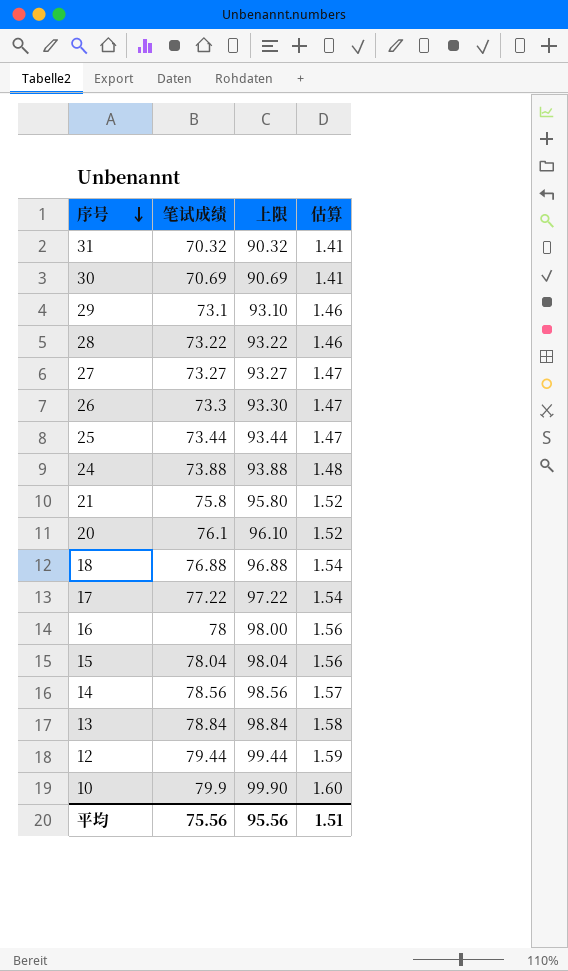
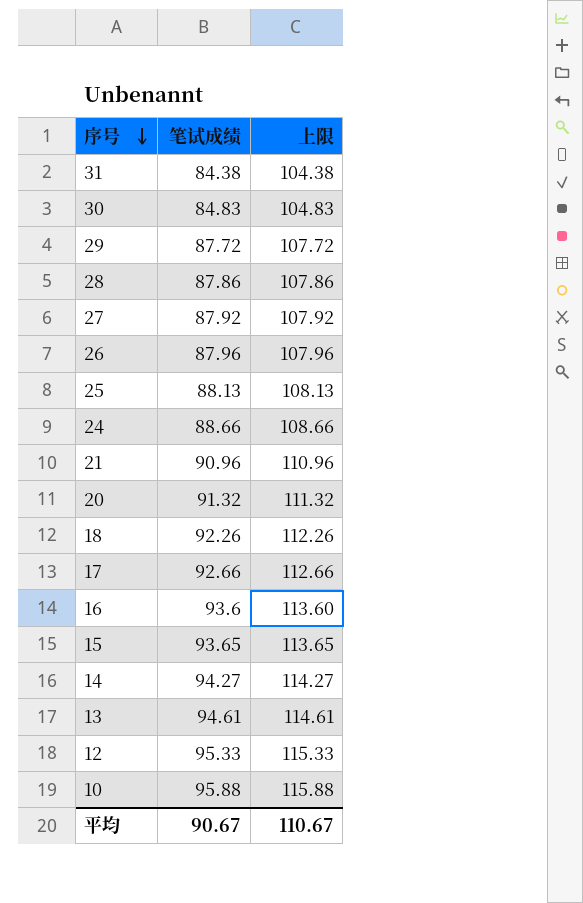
column 估算 | formula: [笔试成绩] * 0.02 -> none
31 | 笔试成绩: 70.32 -> 84.38
31 | 上限: 90.32 -> 104.38
30 | 笔试成绩: 70.69 -> 84.83
30 | 上限: 90.69 -> 104.83
29 | 笔试成绩: 73.1 -> 87.72
29 | 上限: 93.10 -> 107.72
28 | 笔试成绩: 73.22 -> 87.86
28 | 上限: 93.22 -> 107.86
27 | 笔试成绩: 73.27 -> 87.92
27 | 上限: 93.27 -> 107.92
26 | 笔试成绩: 73.3 -> 87.96
26 | 上限: 93.30 -> 107.96
25 | 笔试成绩: 73.44 -> 88.13
25 | 上限: 93.44 -> 108.13
24 | 笔试成绩: 73.88 -> 88.66
24 | 上限: 93.88 -> 108.66
21 | 笔试成绩: 75.8 -> 90.96
21 | 上限: 95.80 -> 110.96
20 | 笔试成绩: 76.1 -> 91.32
20 | 上限: 96.10 -> 111.32
18 | 笔试成绩: 76.88 -> 92.26
18 | 上限: 96.88 -> 112.26
17 | 笔试成绩: 77.22 -> 92.66
17 | 上限: 97.22 -> 112.66
16 | 笔试成绩: 78 -> 93.6
16 | 上限: 98.00 -> 113.60
15 | 笔试成绩: 78.04 -> 93.65
15 | 上限: 98.04 -> 113.65
14 | 笔试成绩: 78.56 -> 94.27
14 | 上限: 98.56 -> 114.27
13 | 笔试成绩: 78.84 -> 94.61
13 | 上限: 98.84 -> 114.61
12 | 笔试成绩: 79.44 -> 95.33
12 | 上限: 99.44 -> 115.33
10 | 笔试成绩: 79.9 -> 95.88
10 | 上限: 99.90 -> 115.88
平均 | 笔试成绩: 75.56 -> 90.67
平均 | 上限: 95.56 -> 110.67

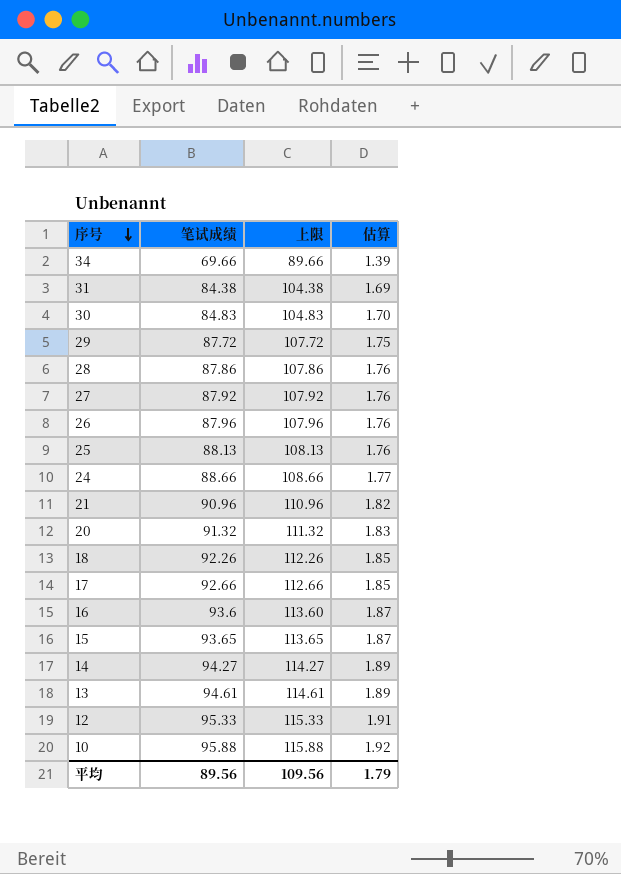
column 估算 | formula: none -> [笔试成绩] * 0.02
row 34: none -> 69.66 | 89.66 | 1.39
平均 | 笔试成绩: 90.67 -> 89.56
平均 | 上限: 110.67 -> 109.56

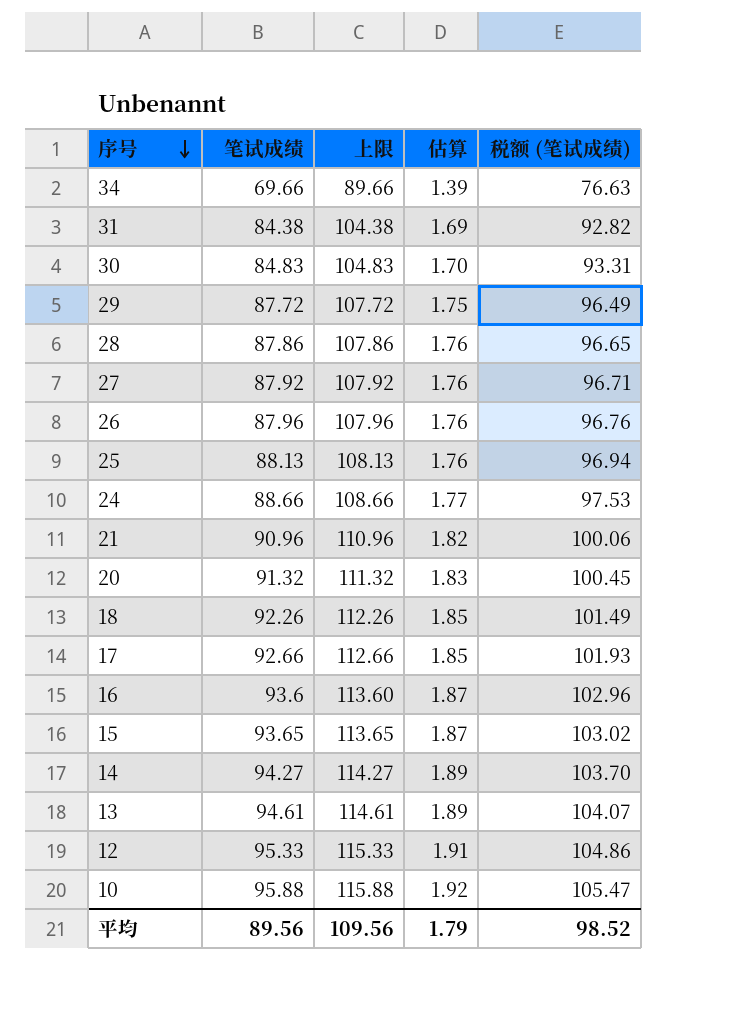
column 税额 (笔试成绩) | formula: none -> [笔试成绩] * 1.1

